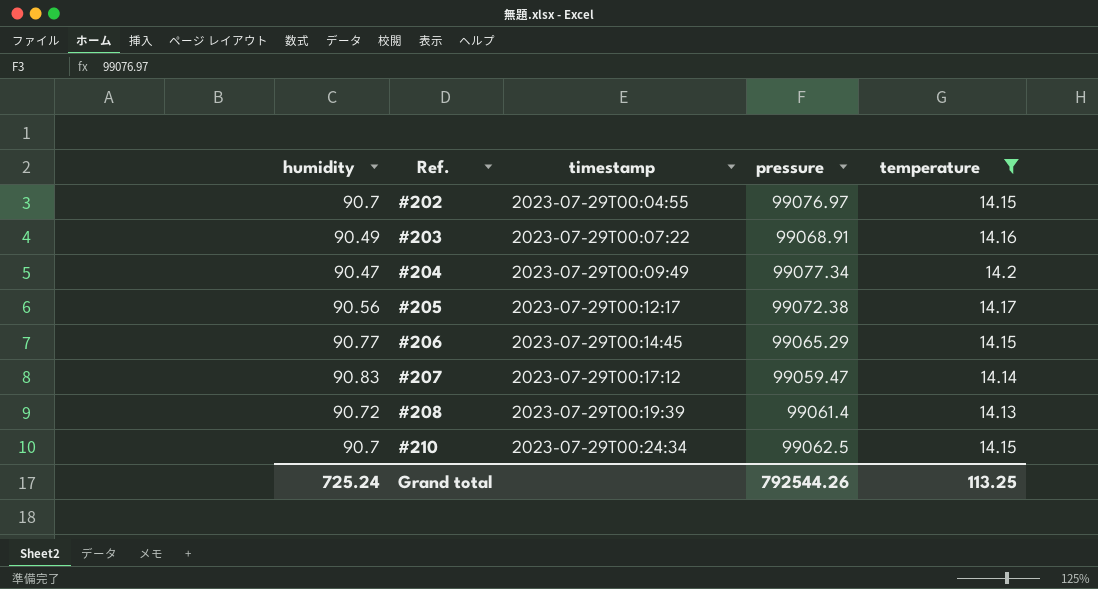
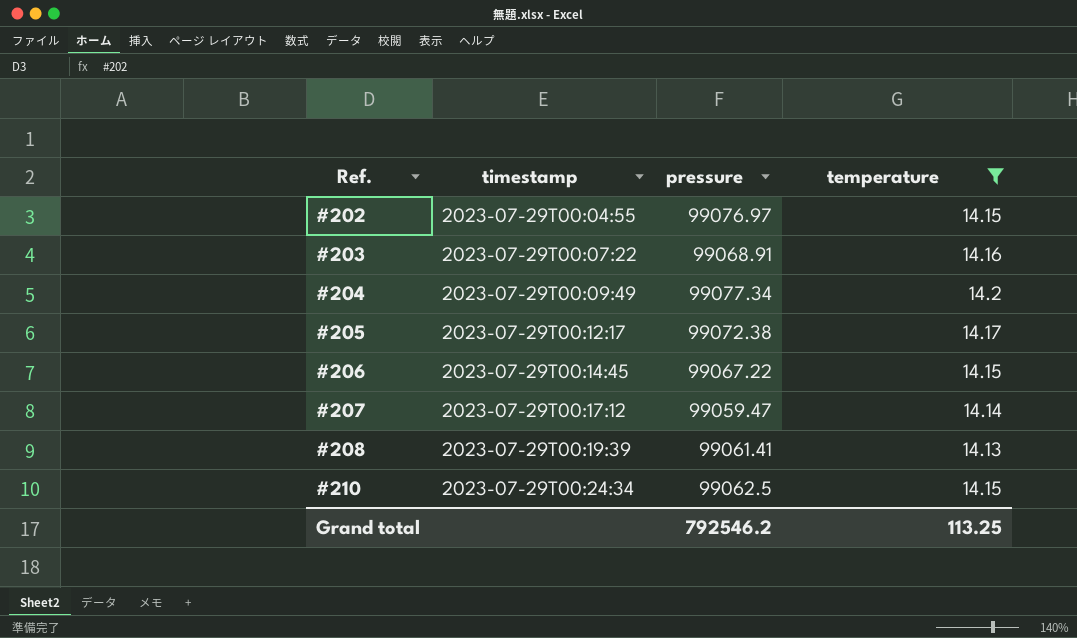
column humidity | position: 1 -> none
#206 | pressure: 99065.29 -> 99067.22
#208 | pressure: 99061.4 -> 99061.41
Grand total | pressure: 792544.26 -> 792546.2

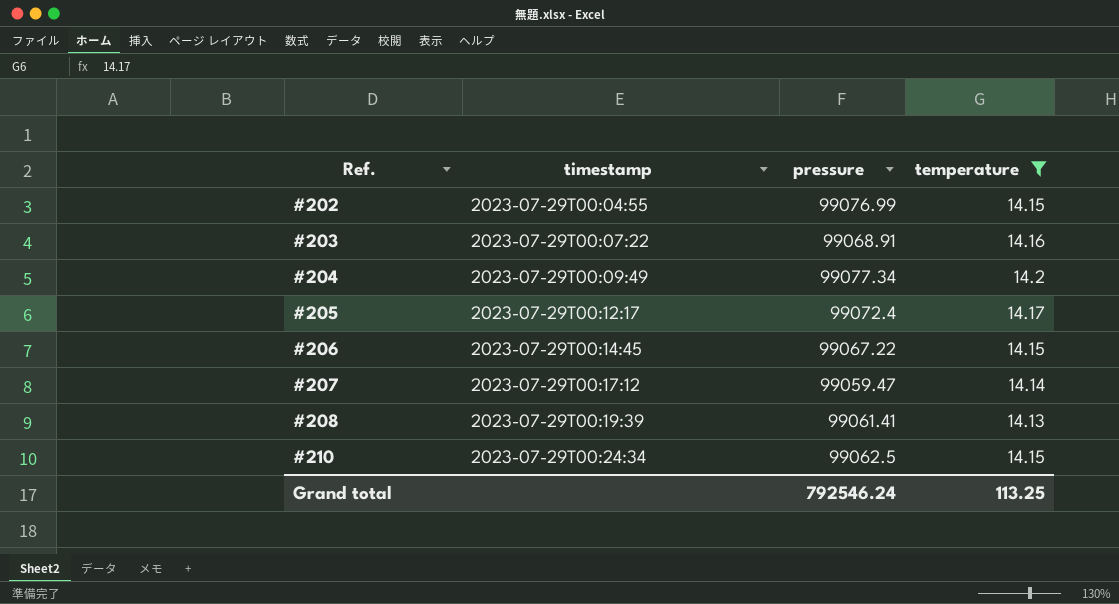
#202 | pressure: 99076.97 -> 99076.99
#205 | pressure: 99072.38 -> 99072.4
Grand total | pressure: 792546.2 -> 792546.24

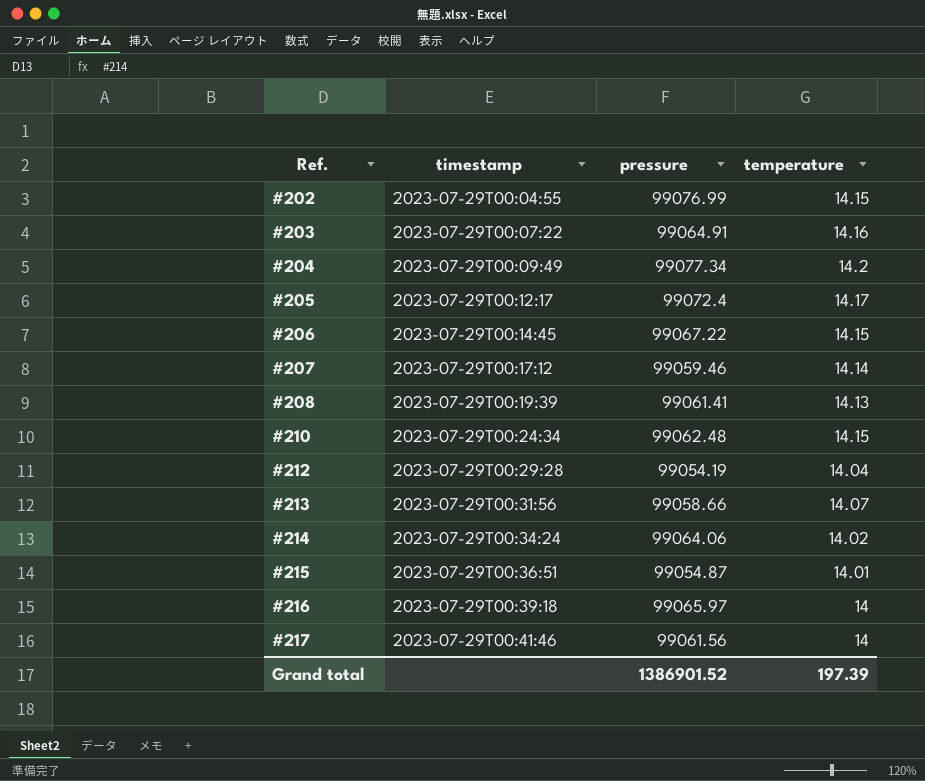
filter: temperature >= 14.13 -> none
#203 | pressure: 99068.91 -> 99064.91
#207 | pressure: 99059.47 -> 99059.46
#210 | pressure: 99062.5 -> 99062.48
Grand total | pressure: 792546.24 -> 1386901.52
Grand total | temperature: 113.25 -> 197.39

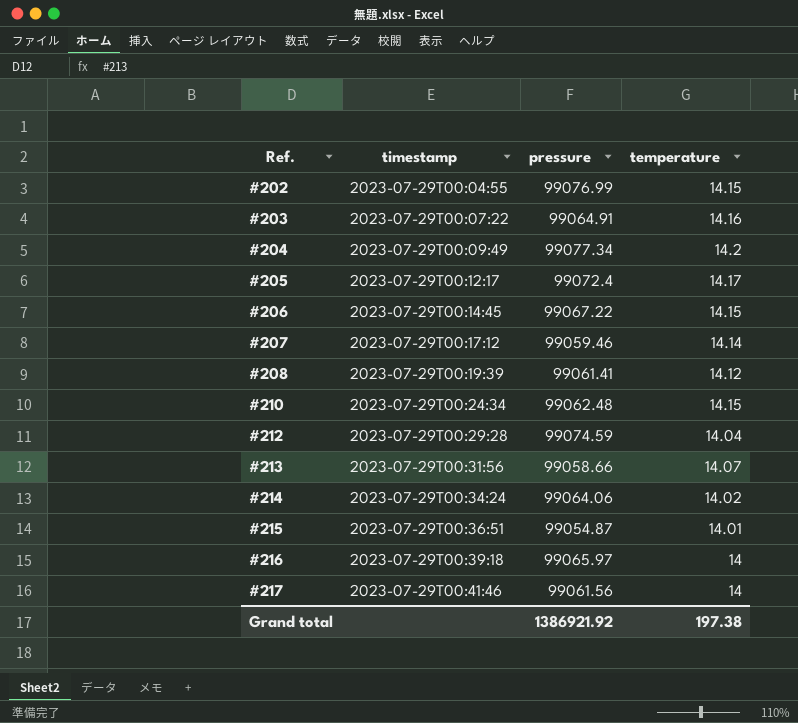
#208 | temperature: 14.13 -> 14.12
#212 | pressure: 99054.19 -> 99074.59
Grand total | pressure: 1386901.52 -> 1386921.92
Grand total | temperature: 197.39 -> 197.38

